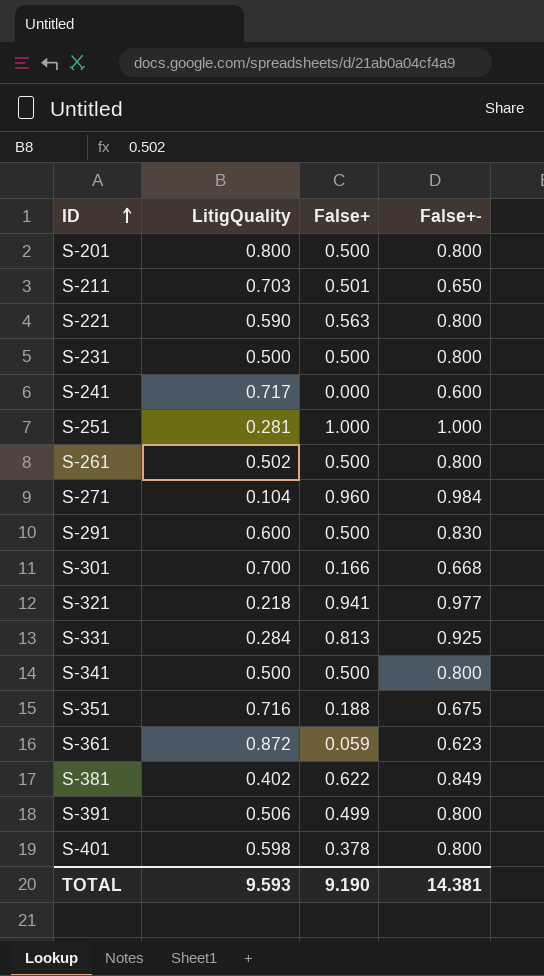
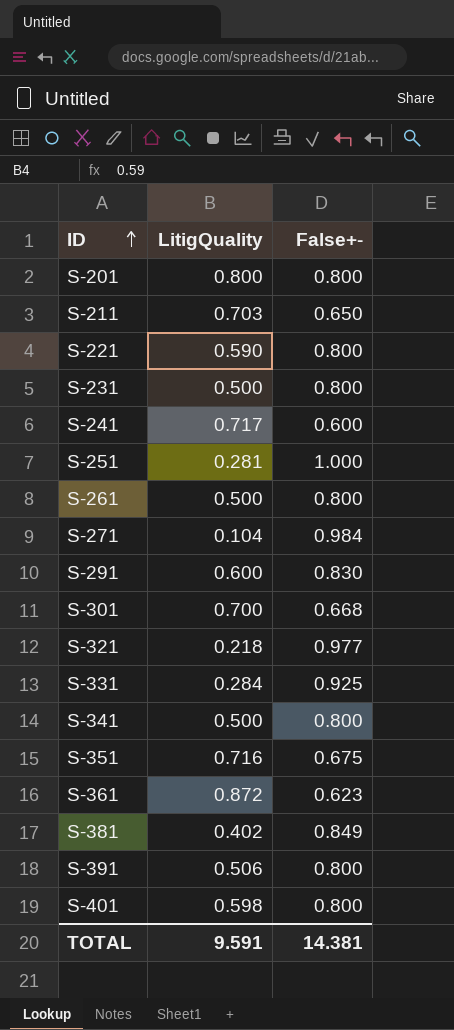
column False+ | position: 3 -> none
S-261 | LitigQuality: 0.502 -> 0.500
TOTAL | LitigQuality: 9.593 -> 9.591

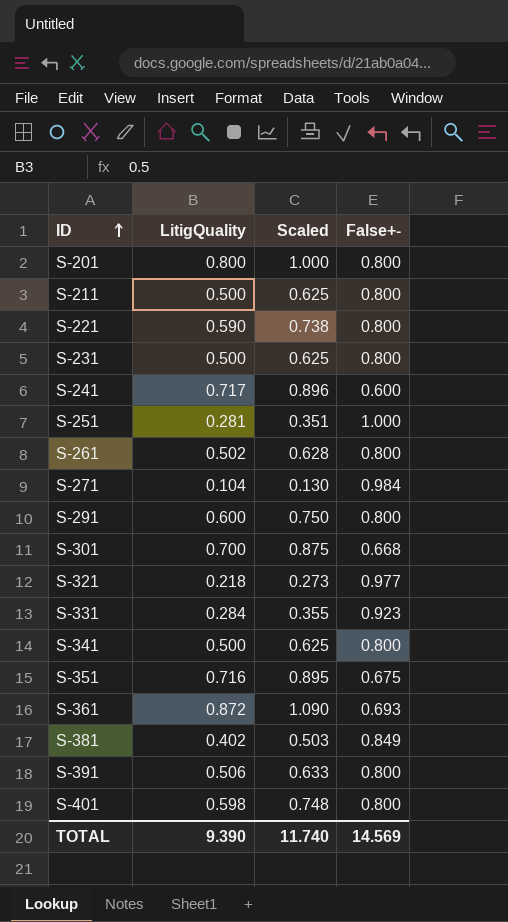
column Scaled | formula: none -> [LitigQuality] * 1.25
S-211 | LitigQuality: 0.703 -> 0.500
S-211 | False+-: 0.650 -> 0.800
S-261 | LitigQuality: 0.500 -> 0.502
S-291 | False+-: 0.830 -> 0.800
S-331 | False+-: 0.925 -> 0.923
S-361 | False+-: 0.623 -> 0.693
TOTAL | LitigQuality: 9.591 -> 9.390
TOTAL | False+-: 14.381 -> 14.569

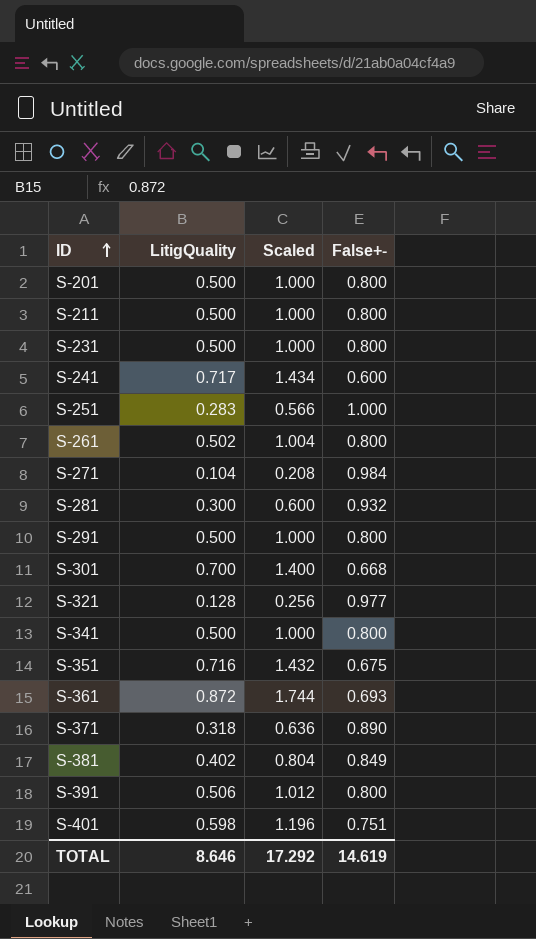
column Scaled | formula: [LitigQuality] * 1.25 -> [LitigQuality] * 2
row S-221: 0.590 | 0.738 | 0.800 -> none
row S-331: 0.284 | 0.355 | 0.923 -> none
S-201 | LitigQuality: 0.800 -> 0.500
S-251 | LitigQuality: 0.281 -> 0.283
row S-281: none -> 0.300 | 0.600 | 0.932
S-291 | LitigQuality: 0.600 -> 0.500
S-321 | LitigQuality: 0.218 -> 0.128
row S-371: none -> 0.318 | 0.636 | 0.890
S-401 | False+-: 0.800 -> 0.751
TOTAL | LitigQuality: 9.390 -> 8.646
TOTAL | Scaled: 11.740 -> 17.292
TOTAL | False+-: 14.569 -> 14.619

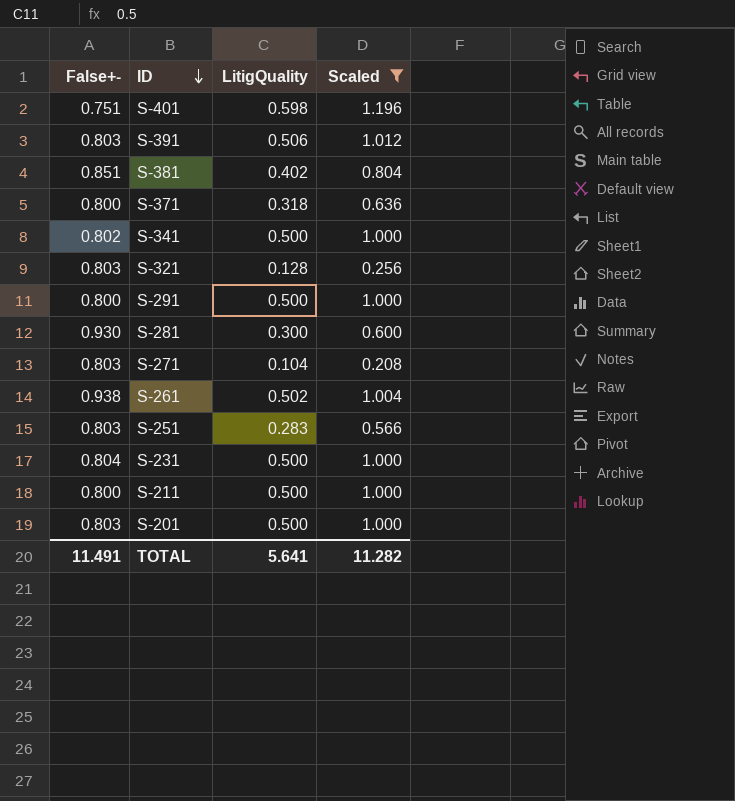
filter: none -> Scaled <= 1.196
row order: ID ascending -> ID descending
column False+- | position: 4 -> 1
S-391 | False+-: 0.800 -> 0.803
S-381 | False+-: 0.849 -> 0.851
S-371 | False+-: 0.890 -> 0.800
S-341 | False+-: 0.800 -> 0.802
S-321 | False+-: 0.977 -> 0.803
S-281 | False+-: 0.932 -> 0.930
S-271 | False+-: 0.984 -> 0.803
S-261 | False+-: 0.800 -> 0.938
S-251 | False+-: 1.000 -> 0.803
S-231 | False+-: 0.800 -> 0.804
S-201 | False+-: 0.800 -> 0.803
TOTAL | False+-: 14.619 -> 11.491
TOTAL | LitigQuality: 8.646 -> 5.641
TOTAL | Scaled: 17.292 -> 11.282

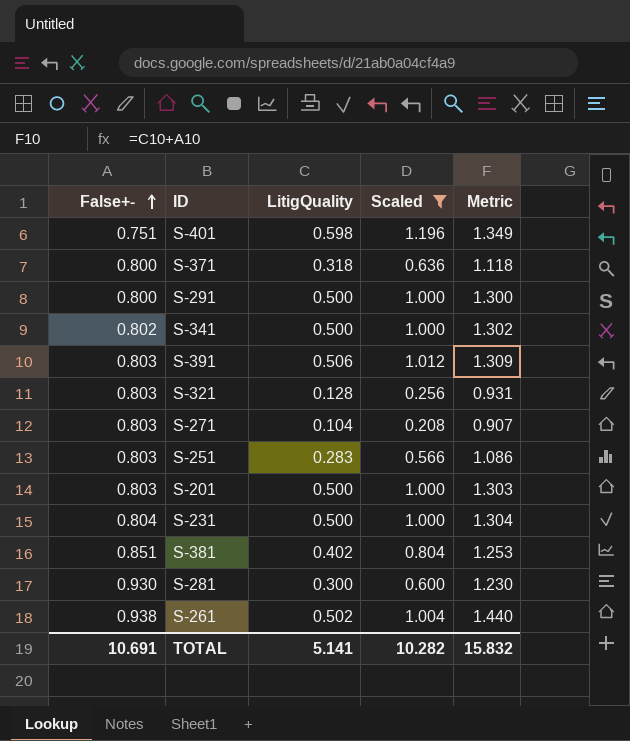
row order: ID descending -> False+- ascending
column Metric | formula: none -> [False+-] + [LitigQuality]
row S-211: 0.800 | 0.500 | 1.000 -> none
TOTAL | False+-: 11.491 -> 10.691
TOTAL | LitigQuality: 5.641 -> 5.141
TOTAL | Scaled: 11.282 -> 10.282

